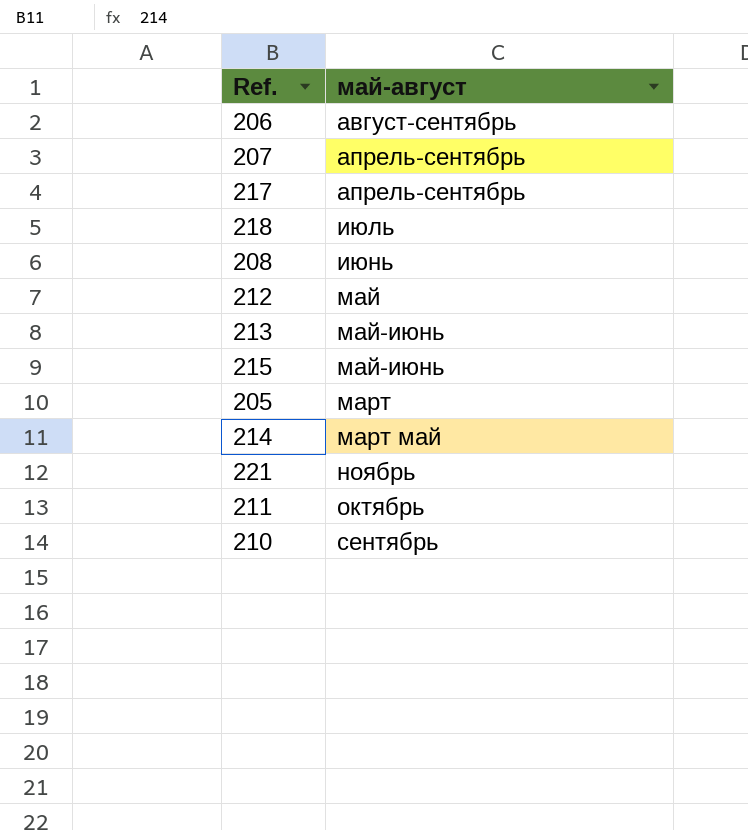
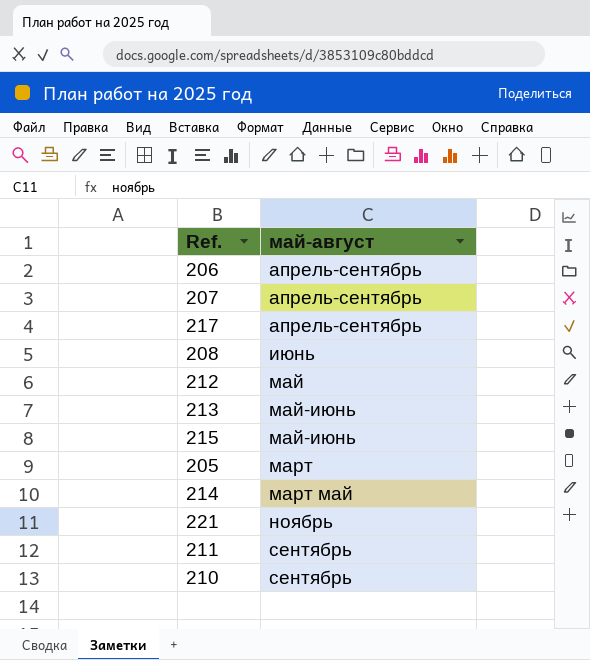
row 218: июль -> none
206 | май-август: август-сентябрь -> апрель-сентябрь
211 | май-август: октябрь -> сентябрь

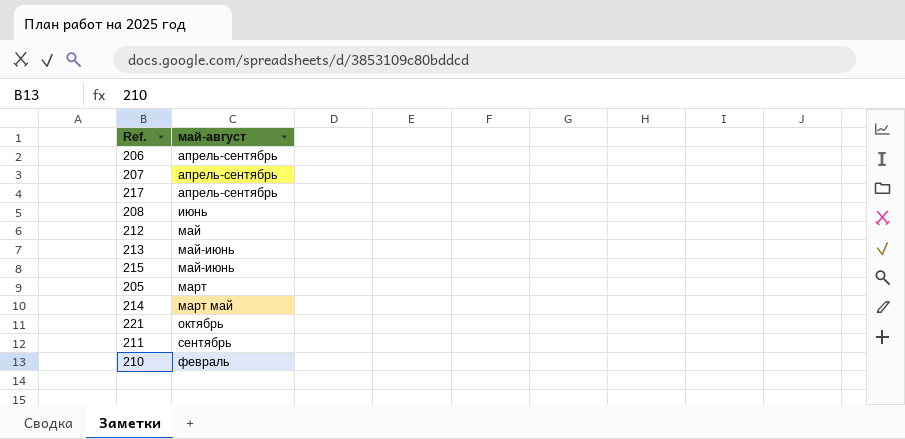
221 | май-август: ноябрь -> октябрь
210 | май-август: сентябрь -> февраль

